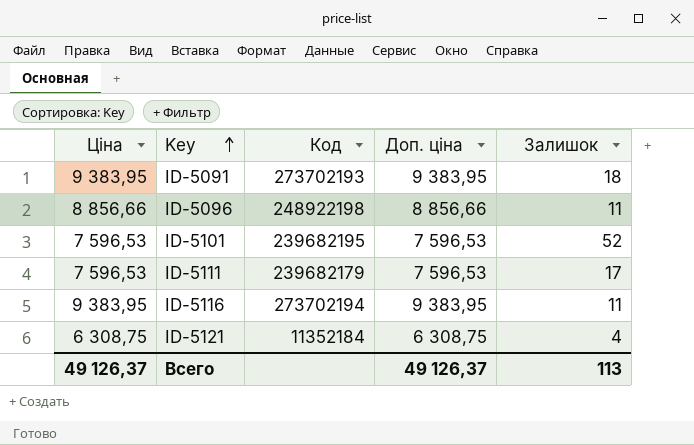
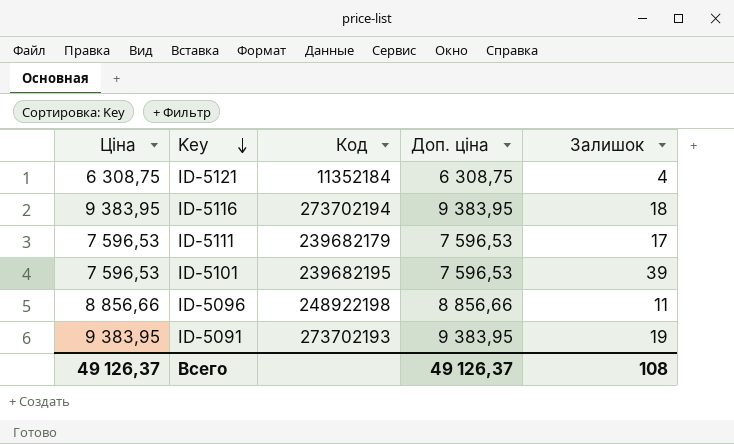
row order: Key ascending -> Key descending
ID-5116 | Залишок: 11 -> 18
ID-5101 | Залишок: 52 -> 39
ID-5091 | Залишок: 18 -> 19
Всего | Залишок: 113 -> 108

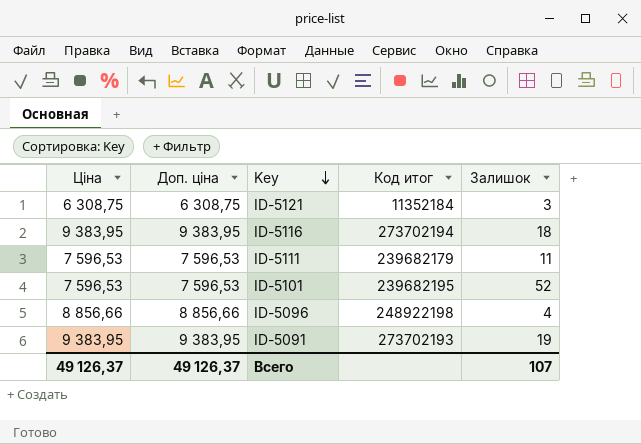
column Доп. ціна | position: 4 -> 2
column name: Код -> Код итог
ID-5121 | Залишок: 4 -> 3
ID-5111 | Залишок: 17 -> 11
ID-5101 | Залишок: 39 -> 52
ID-5096 | Залишок: 11 -> 4
Всего | Залишок: 108 -> 107

